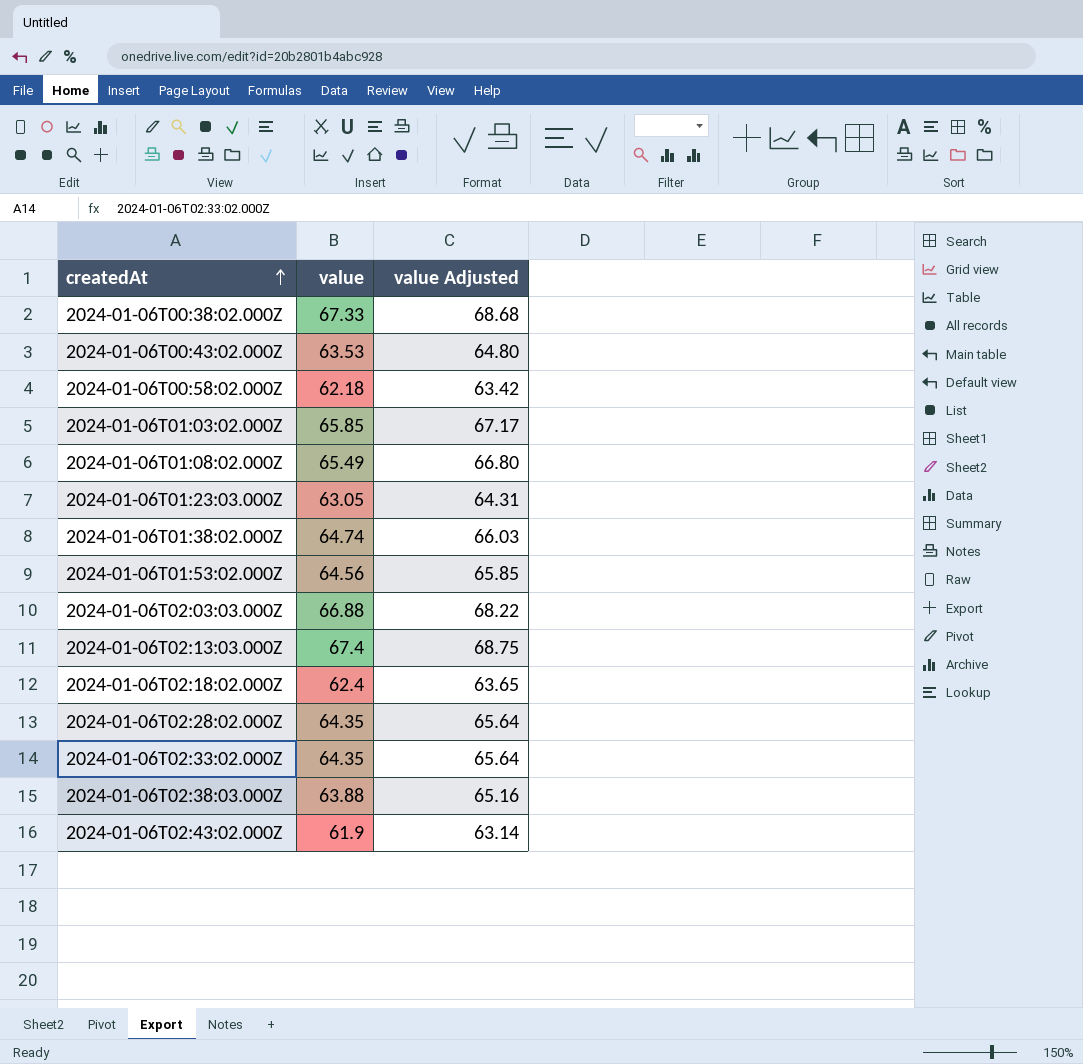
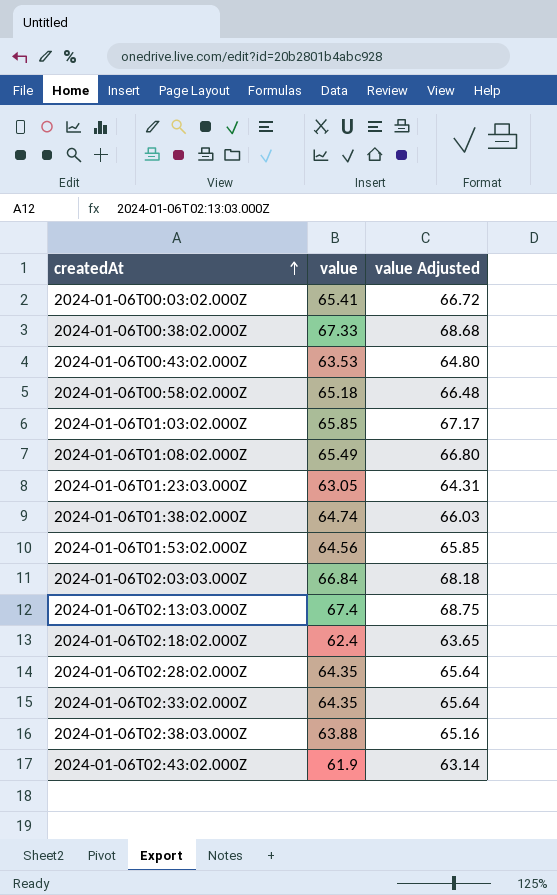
row 2024-01-06T00:03:02.000Z: none -> 65.41 | 66.72
2024-01-06T00:58:02.000Z | value: 62.18 -> 65.18
2024-01-06T00:58:02.000Z | value Adjusted: 63.42 -> 66.48
2024-01-06T02:03:03.000Z | value: 66.88 -> 66.84
2024-01-06T02:03:03.000Z | value Adjusted: 68.22 -> 68.18

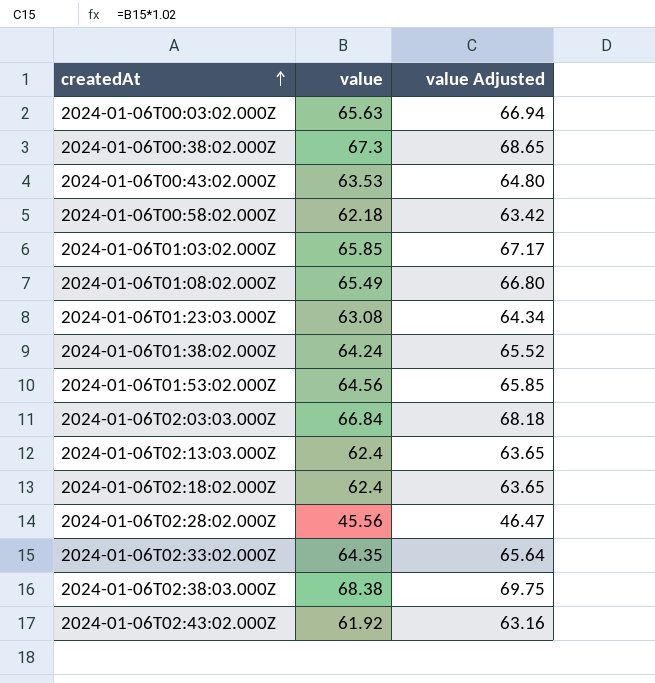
2024-01-06T00:03:02.000Z | value: 65.41 -> 65.63
2024-01-06T00:03:02.000Z | value Adjusted: 66.72 -> 66.94
2024-01-06T00:38:02.000Z | value: 67.33 -> 67.3
2024-01-06T00:38:02.000Z | value Adjusted: 68.68 -> 68.65
2024-01-06T00:58:02.000Z | value: 65.18 -> 62.18
2024-01-06T00:58:02.000Z | value Adjusted: 66.48 -> 63.42
2024-01-06T01:23:03.000Z | value: 63.05 -> 63.08
2024-01-06T01:23:03.000Z | value Adjusted: 64.31 -> 64.34
2024-01-06T01:38:02.000Z | value: 64.74 -> 64.24
2024-01-06T01:38:02.000Z | value Adjusted: 66.03 -> 65.52
2024-01-06T02:13:03.000Z | value: 67.4 -> 62.4
2024-01-06T02:13:03.000Z | value Adjusted: 68.75 -> 63.65
2024-01-06T02:28:02.000Z | value: 64.35 -> 45.56
2024-01-06T02:28:02.000Z | value Adjusted: 65.64 -> 46.47
2024-01-06T02:38:03.000Z | value: 63.88 -> 68.38
2024-01-06T02:38:03.000Z | value Adjusted: 65.16 -> 69.75
2024-01-06T02:43:02.000Z | value: 61.9 -> 61.92
2024-01-06T02:43:02.000Z | value Adjusted: 63.14 -> 63.16

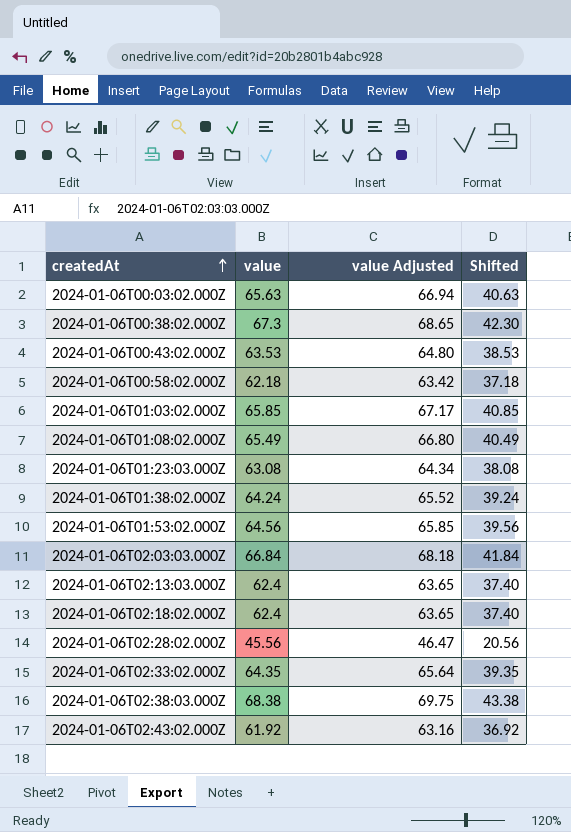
column Shifted | formula: none -> [value] - 25

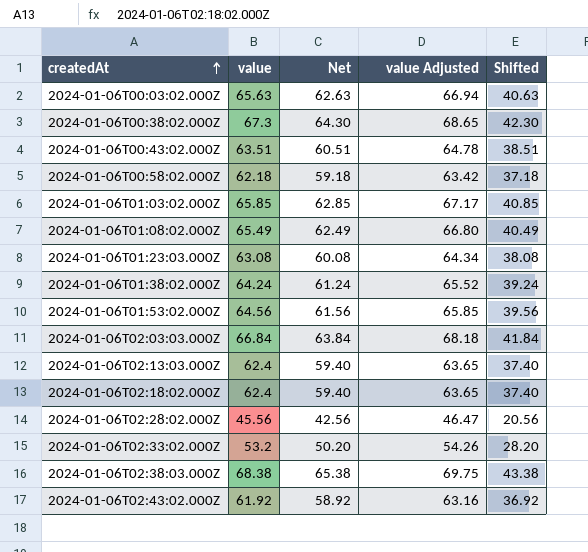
column Net | formula: none -> [value] - 3
2024-01-06T00:43:02.000Z | value: 63.53 -> 63.51
2024-01-06T00:43:02.000Z | value Adjusted: 64.80 -> 64.78
2024-01-06T00:43:02.000Z | Shifted: 38.53 -> 38.51
2024-01-06T02:33:02.000Z | value: 64.35 -> 53.2
2024-01-06T02:33:02.000Z | value Adjusted: 65.64 -> 54.26
2024-01-06T02:33:02.000Z | Shifted: 39.35 -> 28.20

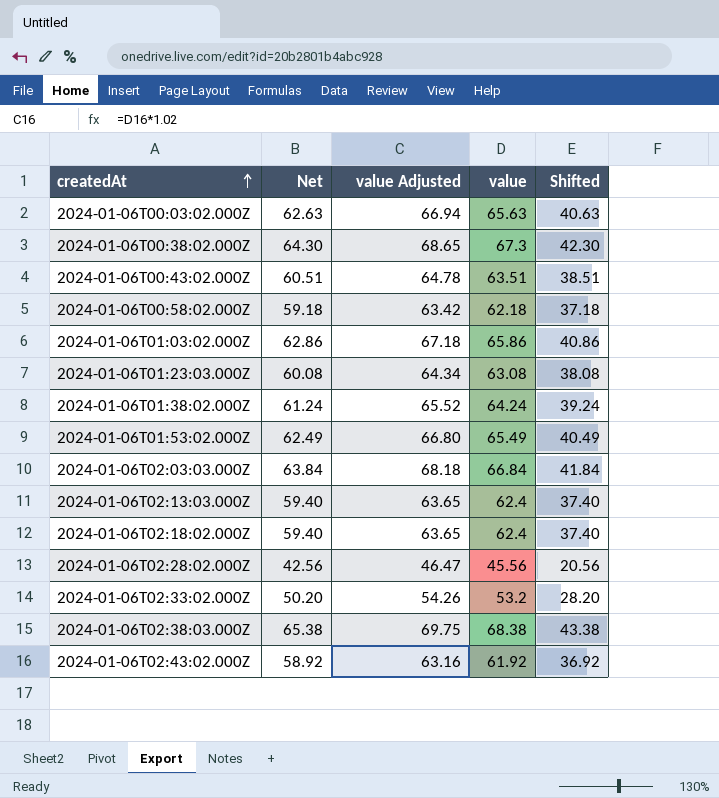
column value | position: 2 -> 4
row 2024-01-06T01:08:02.000Z: 65.49 | 62.49 | 66.80 | 40.49 -> none
2024-01-06T01:03:02.000Z | Net: 62.85 -> 62.86
2024-01-06T01:03:02.000Z | value Adjusted: 67.17 -> 67.18
2024-01-06T01:03:02.000Z | value: 65.85 -> 65.86
2024-01-06T01:03:02.000Z | Shifted: 40.85 -> 40.86
2024-01-06T01:53:02.000Z | Net: 61.56 -> 62.49
2024-01-06T01:53:02.000Z | value Adjusted: 65.85 -> 66.80
2024-01-06T01:53:02.000Z | value: 64.56 -> 65.49
2024-01-06T01:53:02.000Z | Shifted: 39.56 -> 40.49

